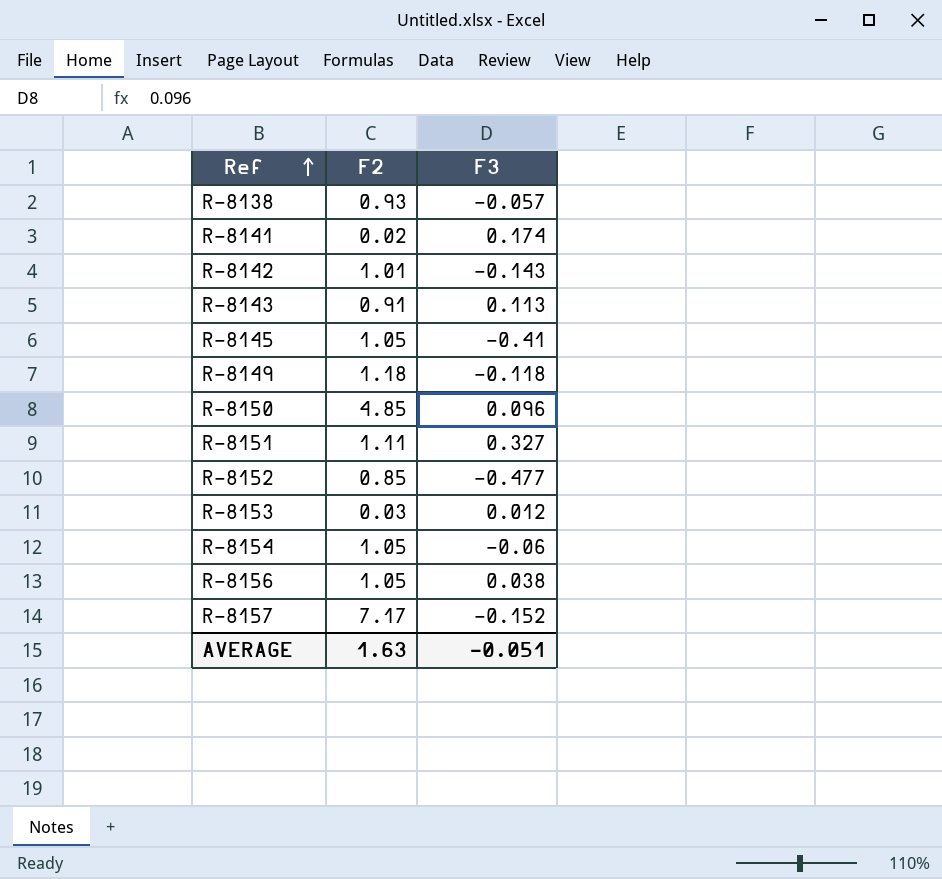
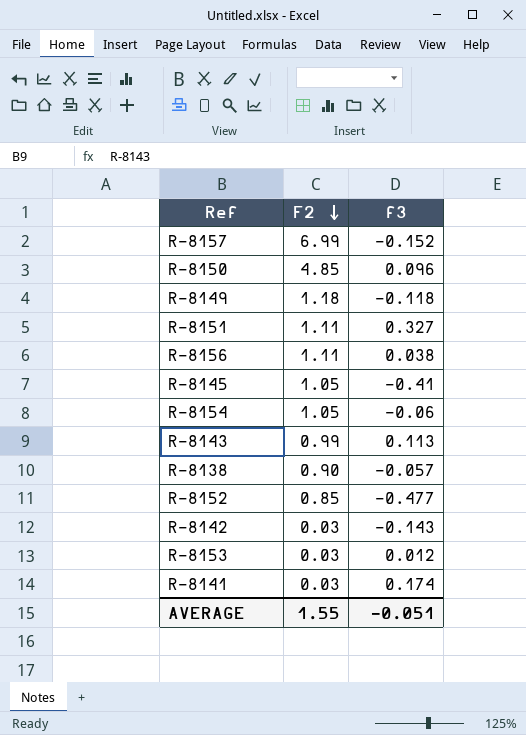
row order: Ref ascending -> F2 descending
column name: F3 -> f3
R-8157 | F2: 7.17 -> 6.99
R-8156 | F2: 1.05 -> 1.11
R-8143 | F2: 0.91 -> 0.99
R-8138 | F2: 0.93 -> 0.90
R-8142 | F2: 1.01 -> 0.03
R-8141 | F2: 0.02 -> 0.03
AVERAGE | F2: 1.63 -> 1.55

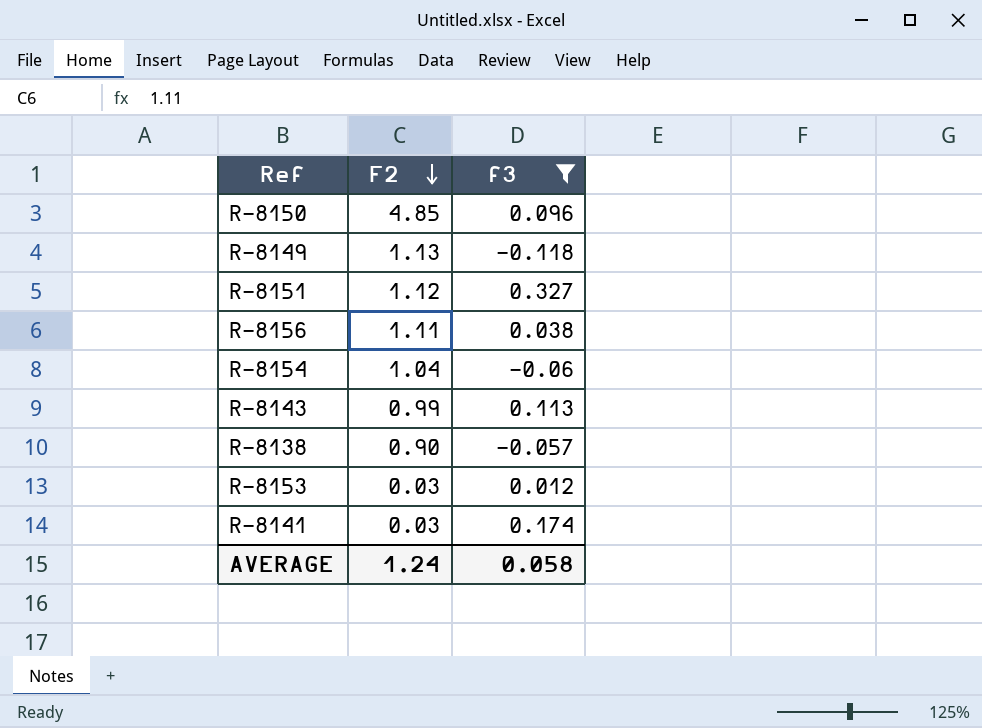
filter: none -> f3 >= -0.118
R-8149 | F2: 1.18 -> 1.13
R-8151 | F2: 1.11 -> 1.12
R-8154 | F2: 1.05 -> 1.04
AVERAGE | F2: 1.55 -> 1.24
AVERAGE | f3: -0.051 -> 0.058

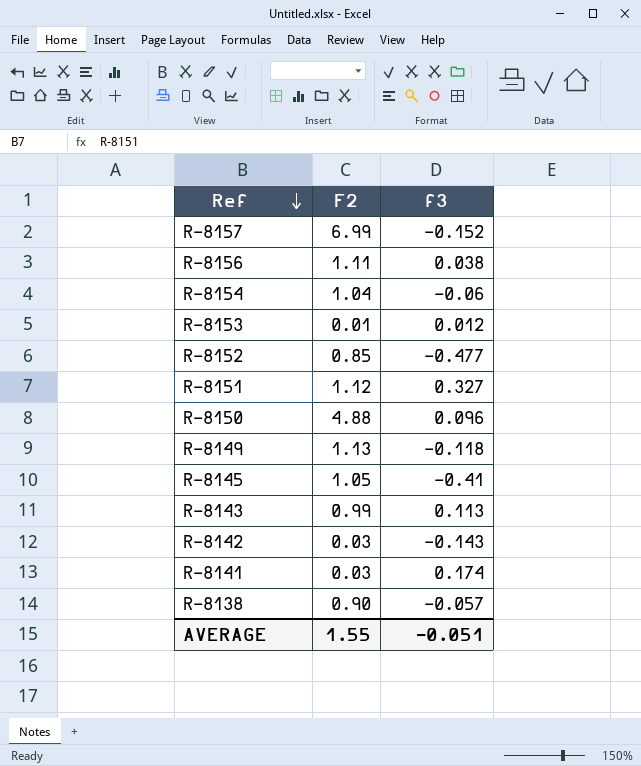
filter: f3 >= -0.118 -> none
row order: F2 descending -> Ref descending
R-8153 | F2: 0.03 -> 0.01
R-8150 | F2: 4.85 -> 4.88
AVERAGE | F2: 1.24 -> 1.55
AVERAGE | f3: 0.058 -> -0.051

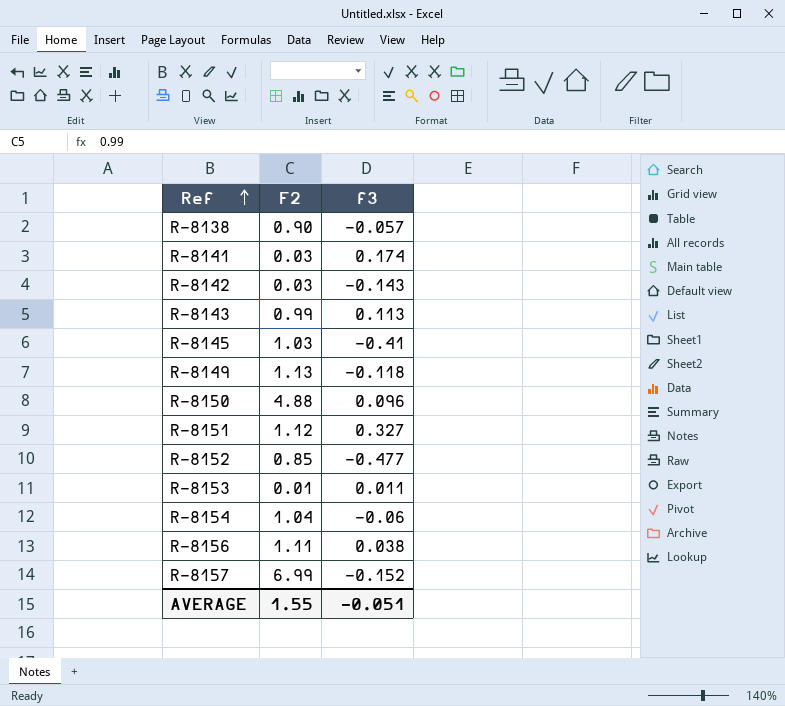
row order: Ref descending -> Ref ascending
R-8145 | F2: 1.05 -> 1.03
R-8153 | f3: 0.012 -> 0.011

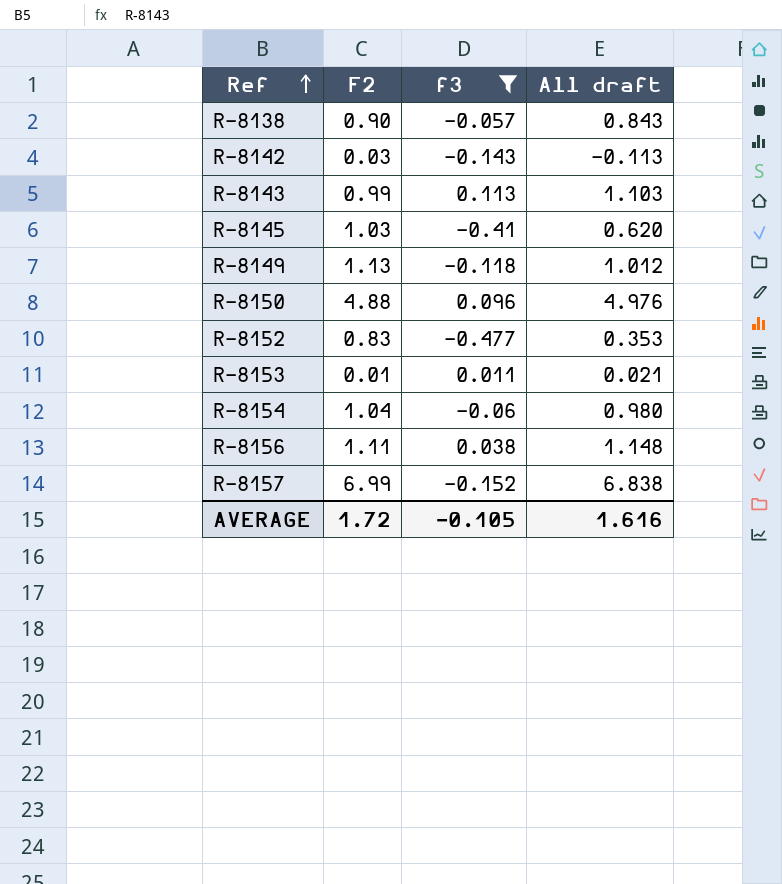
filter: none -> f3 <= 0.113
column All draft | formula: none -> [F2] + [f3]
R-8152 | F2: 0.85 -> 0.83
AVERAGE | F2: 1.55 -> 1.72
AVERAGE | f3: -0.051 -> -0.105

